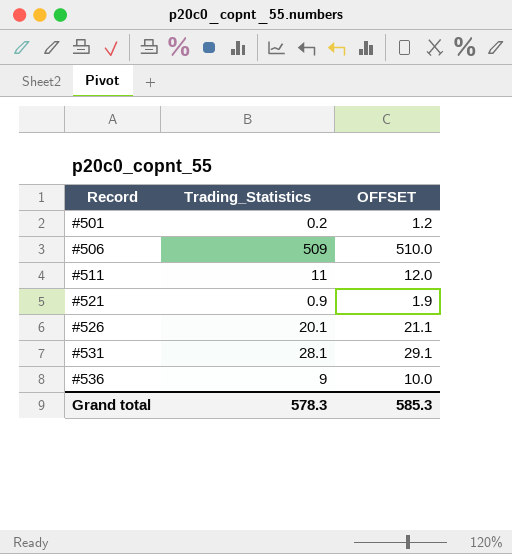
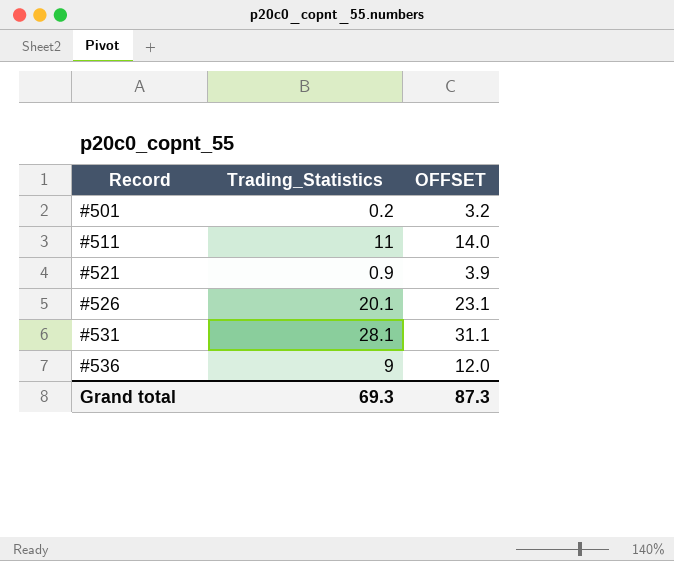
column OFFSET | formula: [Trading_Statistics] + 1 -> [Trading_Statistics] + 3
row #506: 509 | 510.0 -> none
Grand total | Trading_Statistics: 578.3 -> 69.3
Grand total | OFFSET: 585.3 -> 87.3

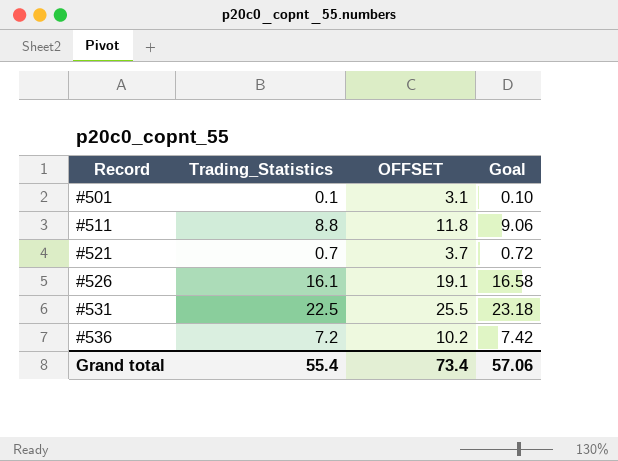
column Goal | formula: none -> [Trading_Statistics] * 1.03
#501 | Trading_Statistics: 0.2 -> 0.1
#501 | OFFSET: 3.2 -> 3.1
#511 | Trading_Statistics: 11 -> 8.8
#511 | OFFSET: 14.0 -> 11.8
#521 | Trading_Statistics: 0.9 -> 0.7
#521 | OFFSET: 3.9 -> 3.7
#526 | Trading_Statistics: 20.1 -> 16.1
#526 | OFFSET: 23.1 -> 19.1
#531 | Trading_Statistics: 28.1 -> 22.5
#531 | OFFSET: 31.1 -> 25.5
#536 | Trading_Statistics: 9 -> 7.2
#536 | OFFSET: 12.0 -> 10.2
Grand total | Trading_Statistics: 69.3 -> 55.4
Grand total | OFFSET: 87.3 -> 73.4

